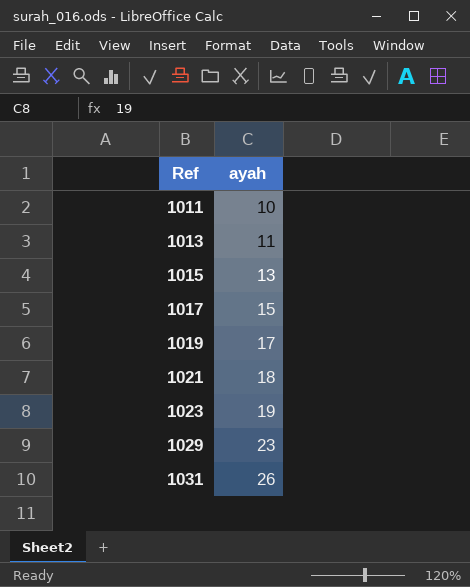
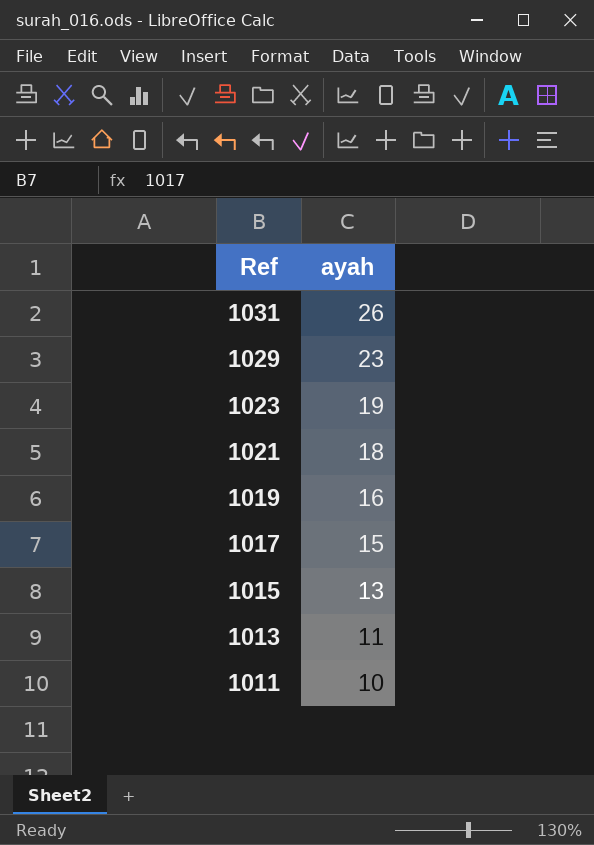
row order: Ref ascending -> Ref descending
1019 | ayah: 17 -> 16

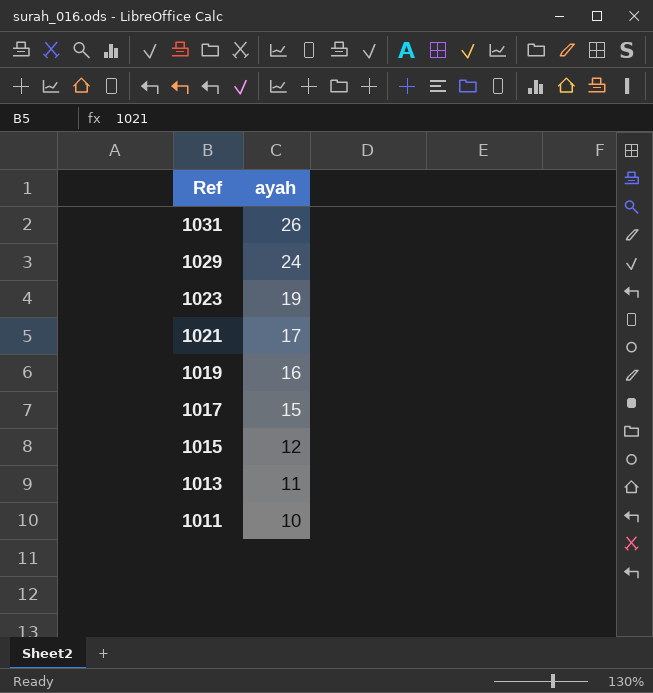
1029 | ayah: 23 -> 24
1021 | ayah: 18 -> 17
1015 | ayah: 13 -> 12

